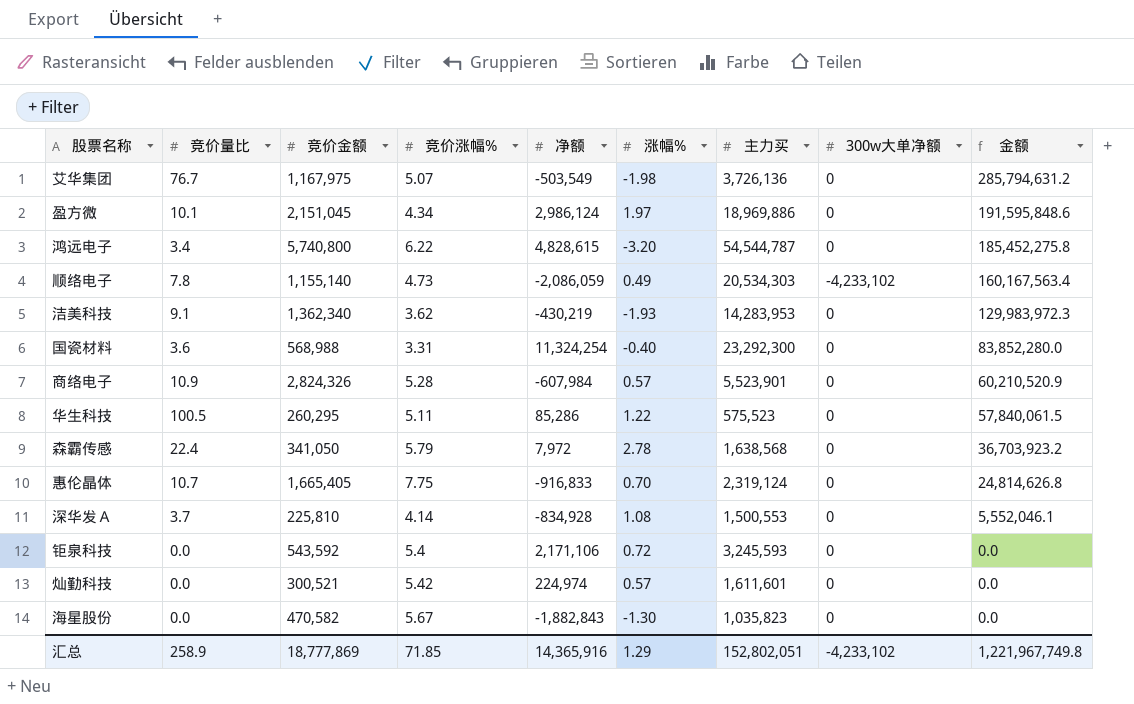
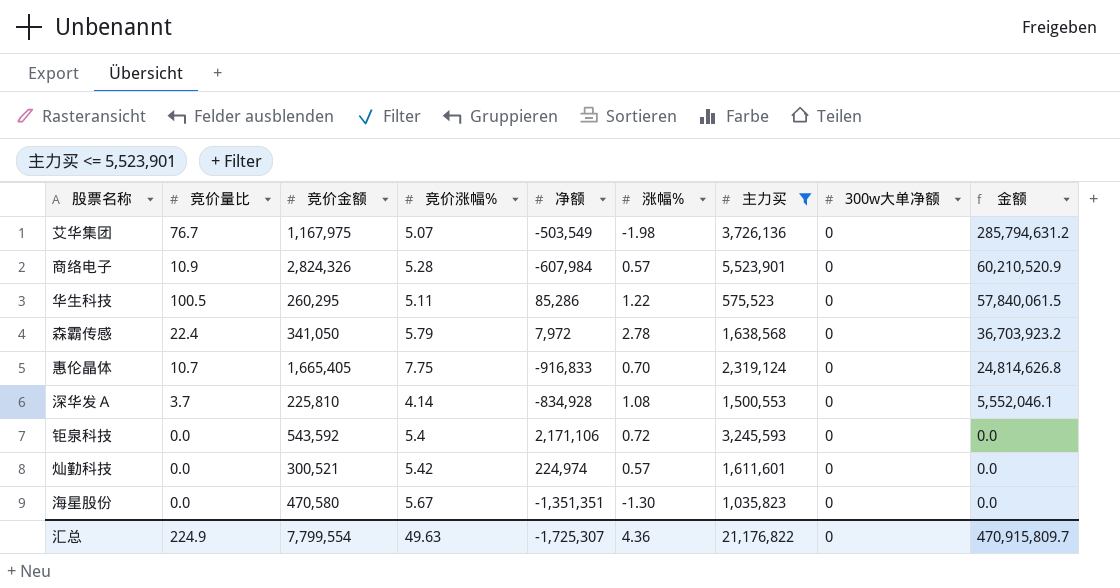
filter: none -> 主力买 <= 5,523,901
海星股份 | 竞价金额: 470,582 -> 470,580
海星股份 | 净额: -1,882,843 -> -1,351,351
汇总 | 竞价量比: 258.9 -> 224.9
汇总 | 竞价金额: 18,777,869 -> 7,799,554
汇总 | 竞价涨幅%: 71.85 -> 49.63
汇总 | 净额: 14,365,916 -> -1,725,307
汇总 | 涨幅%: 1.29 -> 4.36
汇总 | 主力买: 152,802,051 -> 21,176,822
汇总 | 300w大单净额: -4,233,102 -> 0
汇总 | 金额: 1,221,967,749.8 -> 470,915,809.7

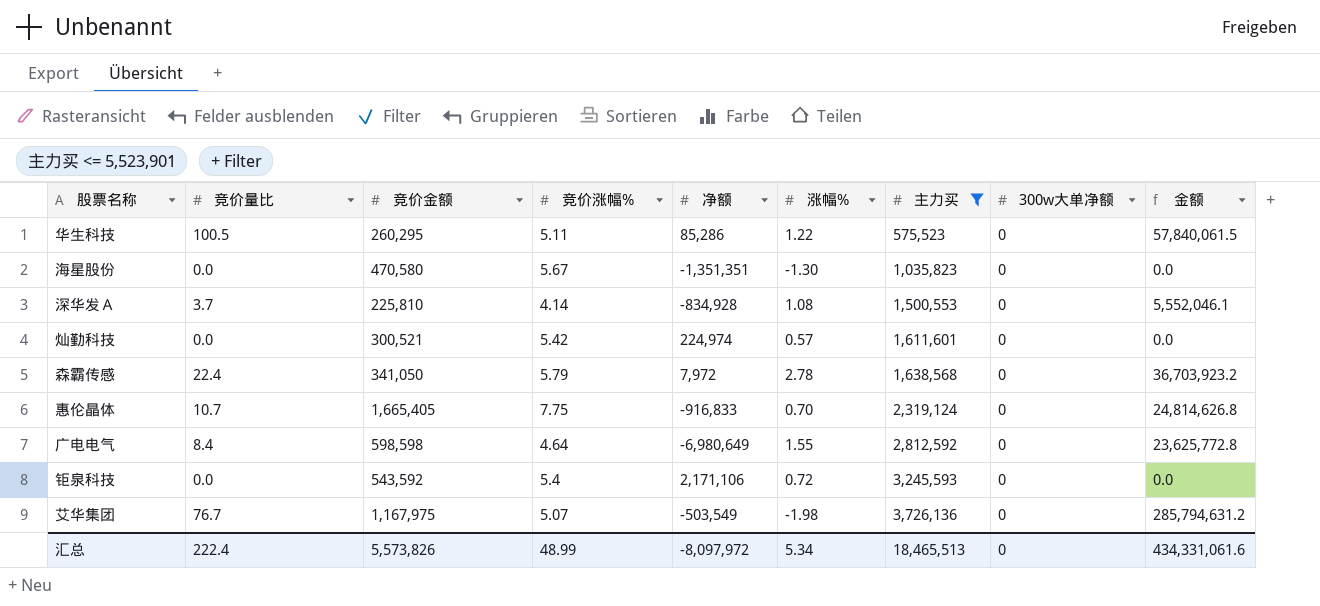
row order: 金额 descending -> 主力买 ascending
row 商络电子: 10.9 | 2,824,326 | 5.28 | -607,984 | 0.57 | 5,523,901 | 0 | 60,210,520.9 -> none
row 广电电气: none -> 8.4 | 598,598 | 4.64 | -6,980,649 | 1.55 | 2,812,592 | 0 | 23,625,772.8
汇总 | 竞价量比: 224.9 -> 222.4
汇总 | 竞价金额: 7,799,554 -> 5,573,826
汇总 | 竞价涨幅%: 49.63 -> 48.99
汇总 | 净额: -1,725,307 -> -8,097,972
汇总 | 涨幅%: 4.36 -> 5.34
汇总 | 主力买: 21,176,822 -> 18,465,513
汇总 | 金额: 470,915,809.7 -> 434,331,061.6

